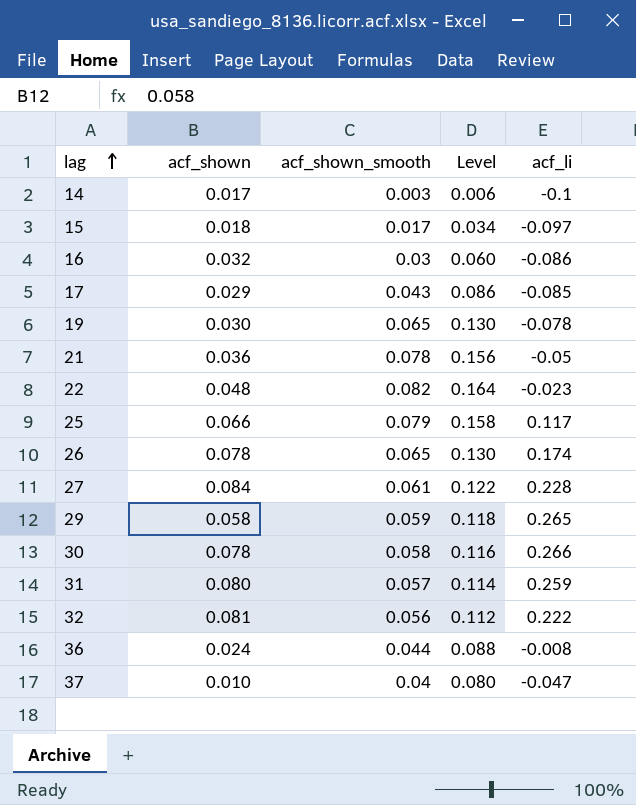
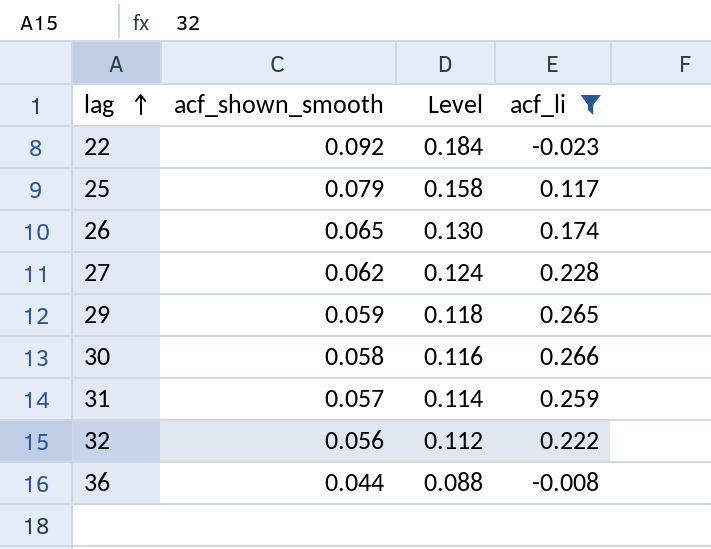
filter: none -> acf_li >= -0.023
column acf_shown | position: 2 -> none
22 | acf_shown_smooth: 0.082 -> 0.092
22 | Level: 0.164 -> 0.184
27 | acf_shown_smooth: 0.061 -> 0.062
27 | Level: 0.122 -> 0.124

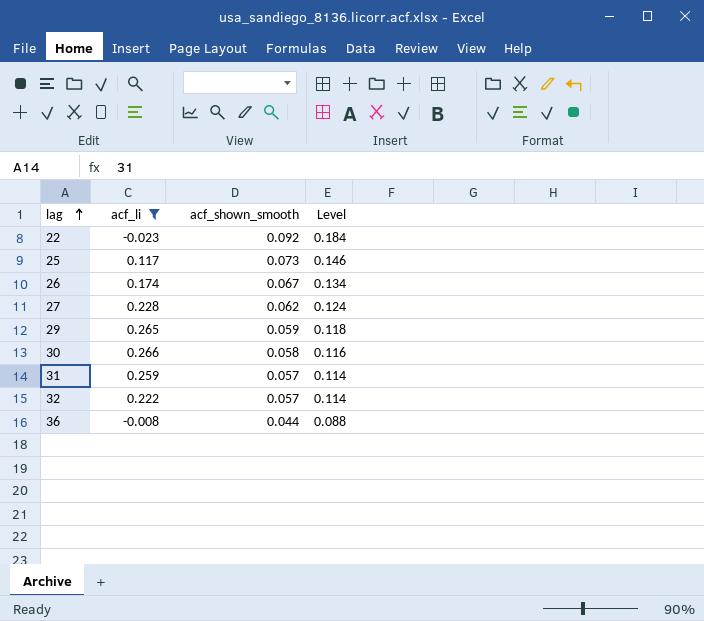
column acf_li | position: 4 -> 2
25 | acf_shown_smooth: 0.079 -> 0.073
25 | Level: 0.158 -> 0.146
26 | acf_shown_smooth: 0.065 -> 0.067
26 | Level: 0.130 -> 0.134
32 | acf_shown_smooth: 0.056 -> 0.057
32 | Level: 0.112 -> 0.114

